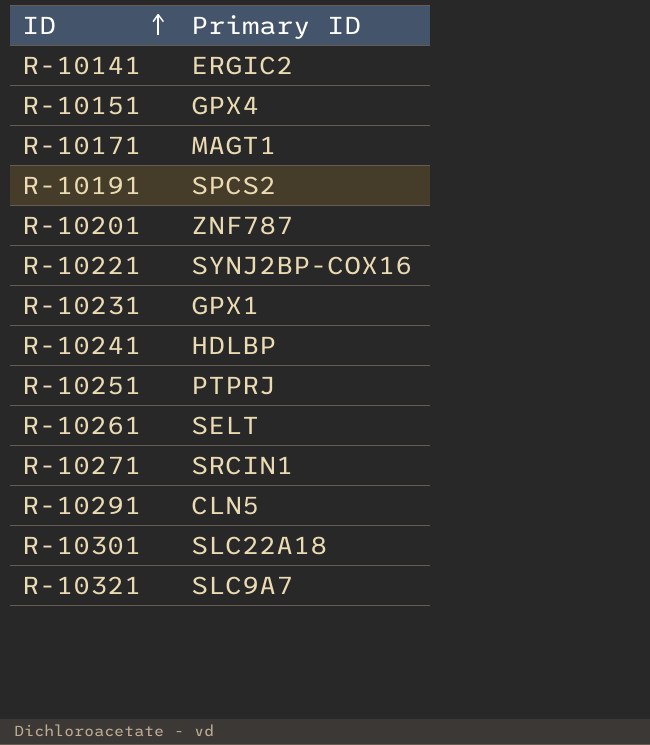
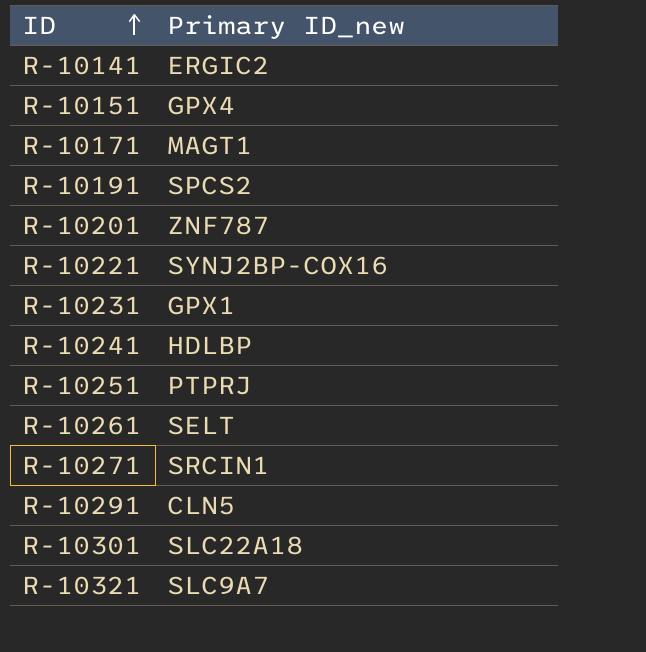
column name: Primary ID -> Primary ID_new

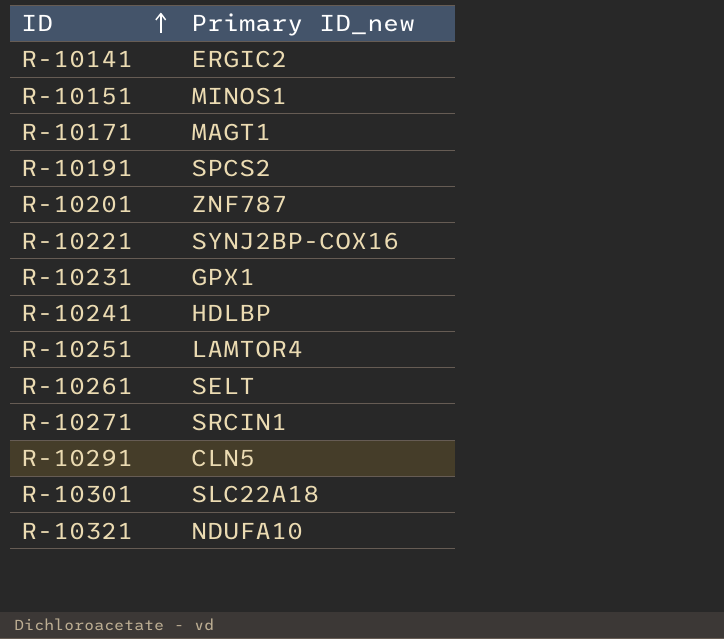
R-10151 | Primary ID_new: GPX4 -> MINOS1
R-10251 | Primary ID_new: PTPRJ -> LAMTOR4
R-10321 | Primary ID_new: SLC9A7 -> NDUFA10

